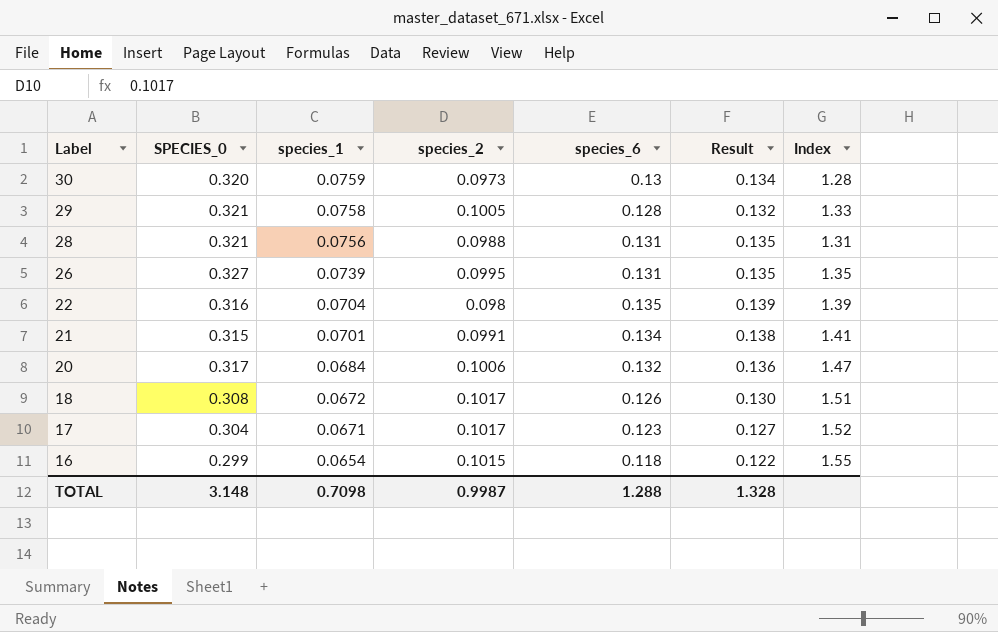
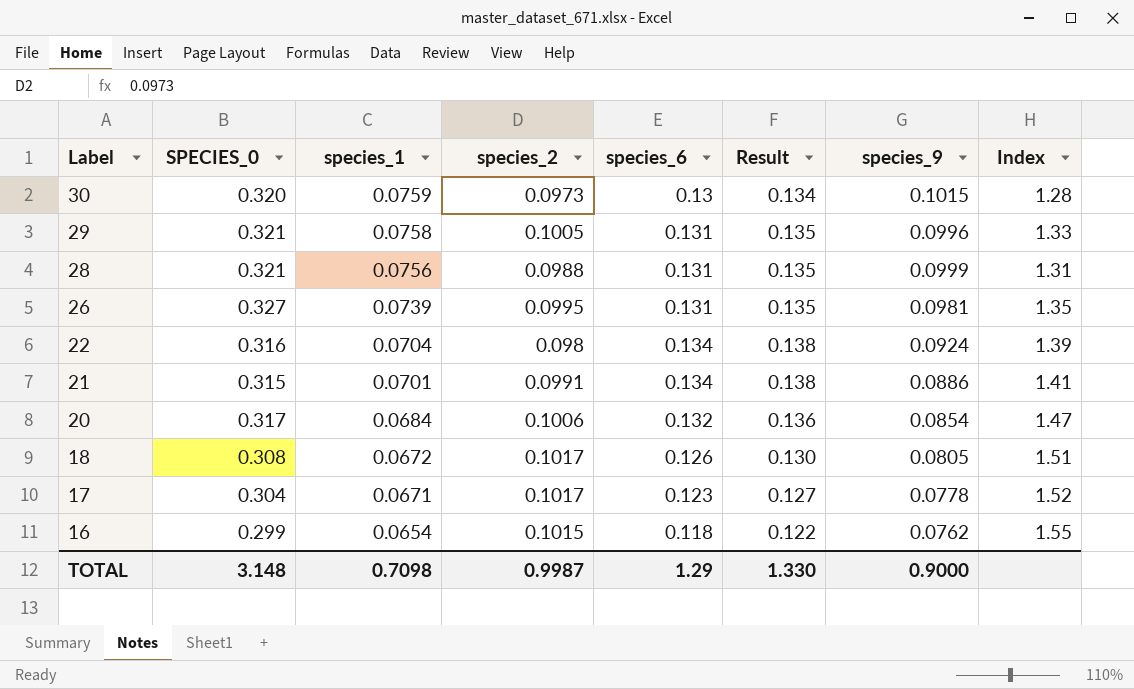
column species_9 | position: none -> 7
29 | species_6: 0.128 -> 0.131
29 | Result: 0.132 -> 0.135
22 | species_6: 0.135 -> 0.134
22 | Result: 0.139 -> 0.138
TOTAL | species_6: 1.288 -> 1.29
TOTAL | Result: 1.328 -> 1.330

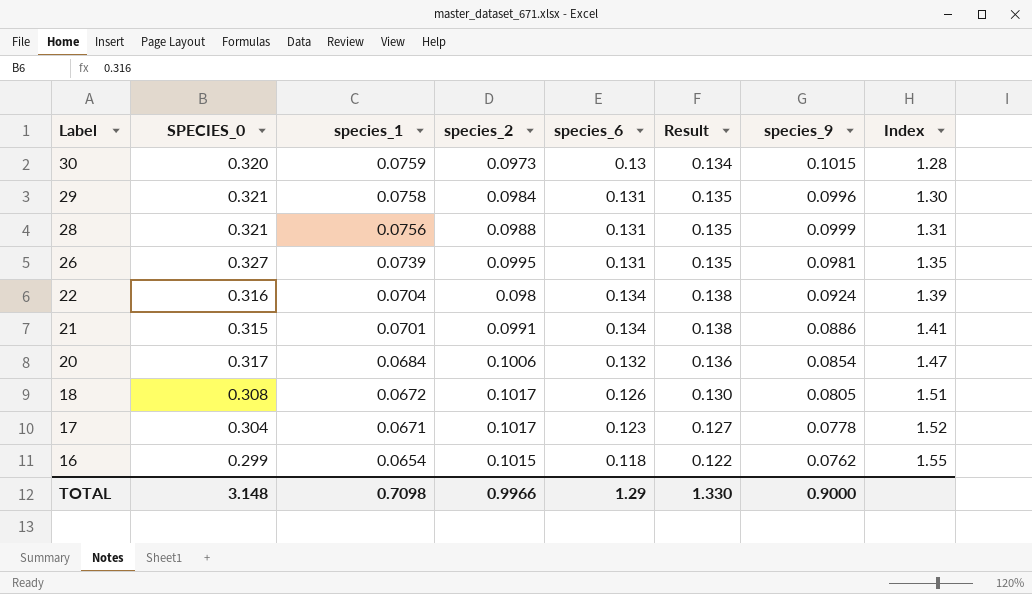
29 | species_2: 0.1005 -> 0.0984
29 | Index: 1.33 -> 1.30
TOTAL | species_2: 0.9987 -> 0.9966

